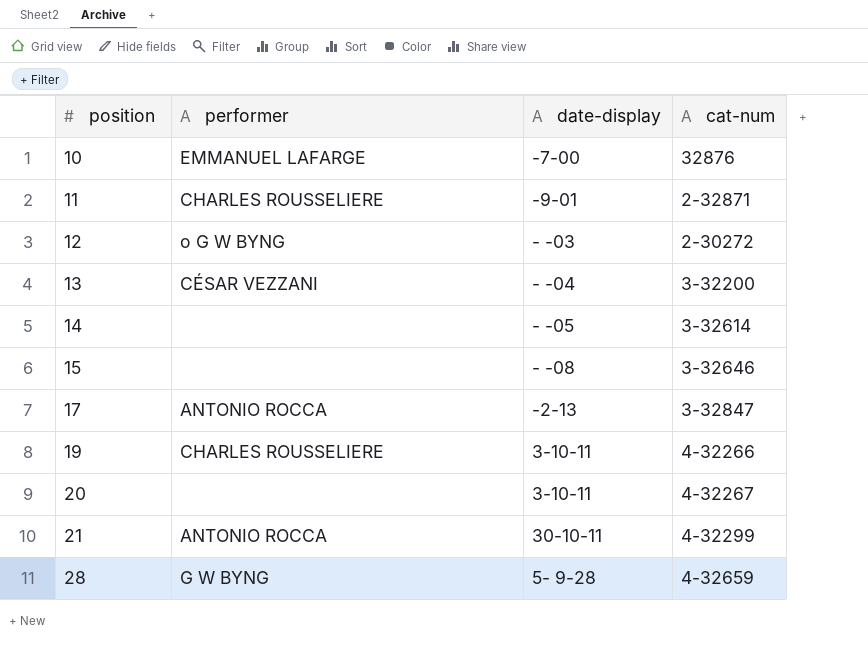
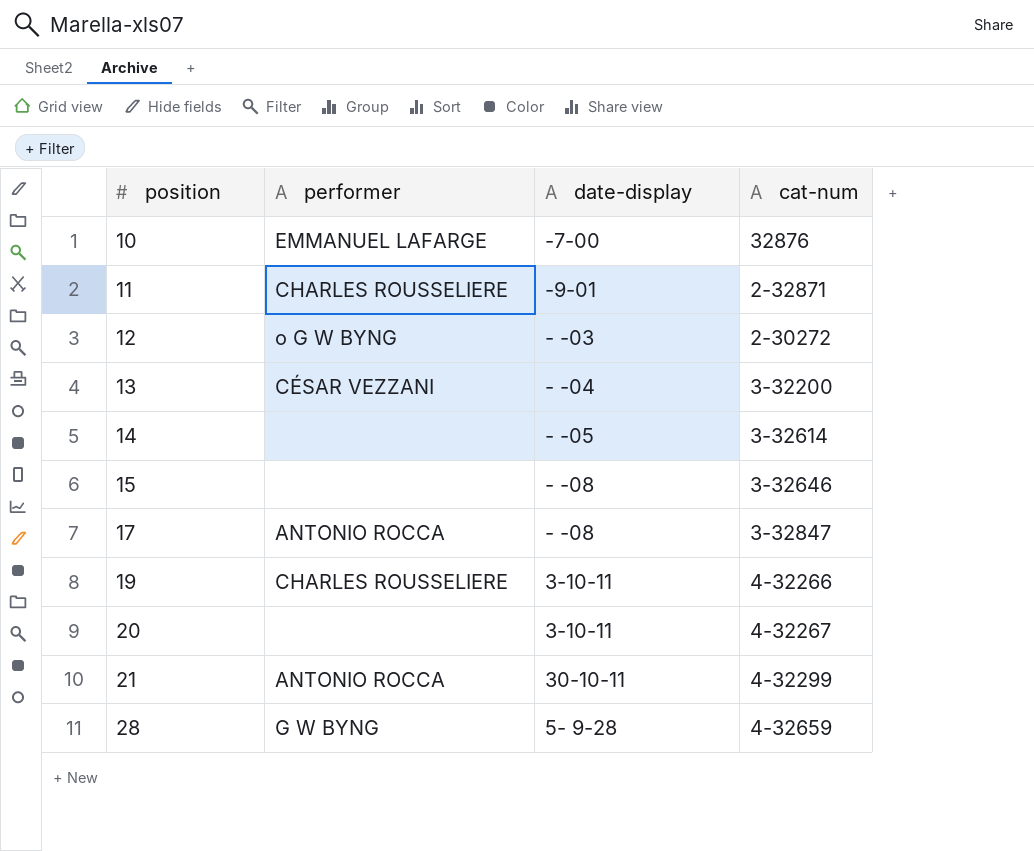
17 | date-display: -2-13 -> - -08

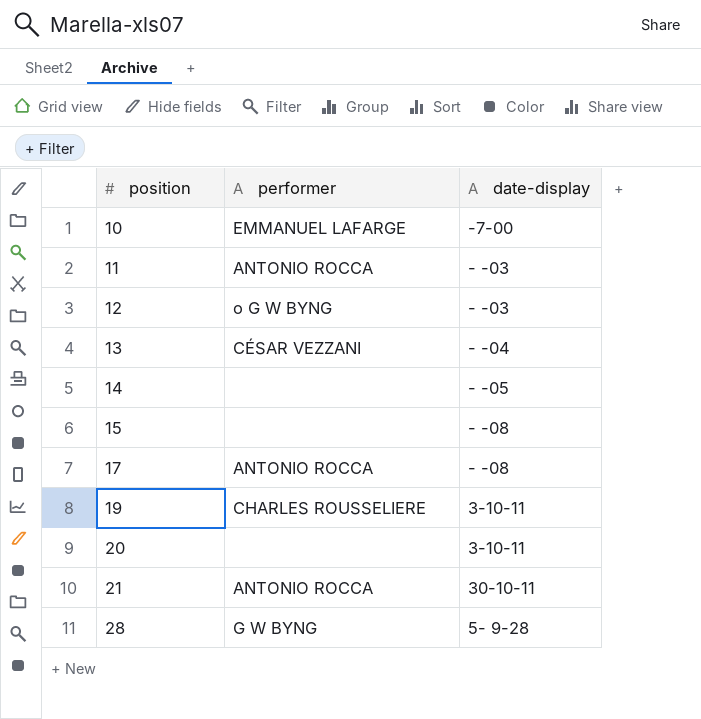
column cat-num | position: 4 -> none
11 | performer: CHARLES ROUSSELIERE -> ANTONIO ROCCA
11 | date-display: -9-01 -> - -03

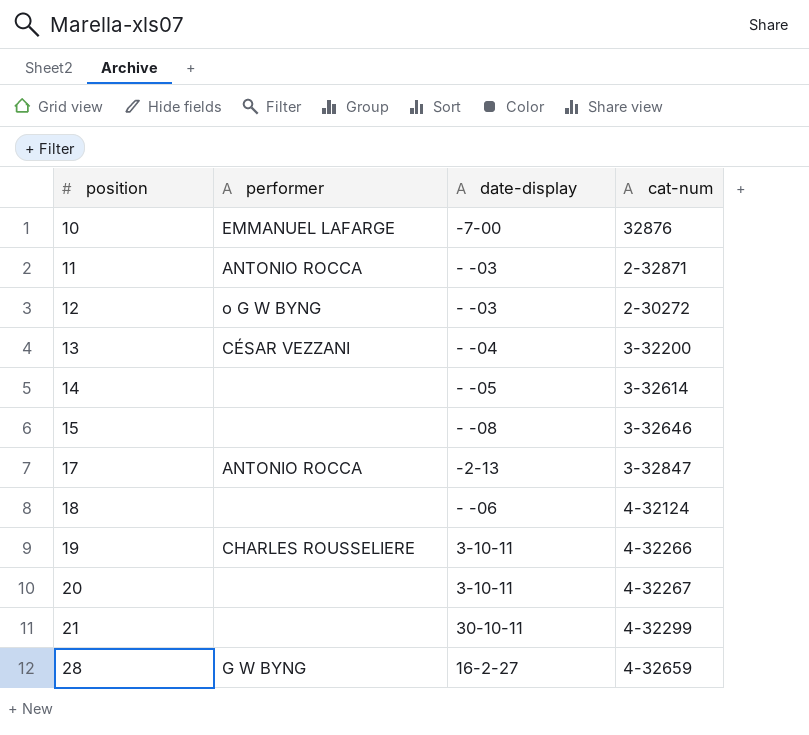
column cat-num | position: none -> 4
17 | date-display: - -08 -> -2-13
row 18: none -> none | - -06 | 4-32124
21 | performer: ANTONIO ROCCA -> none
28 | date-display: 5- 9-28 -> 16-2-27

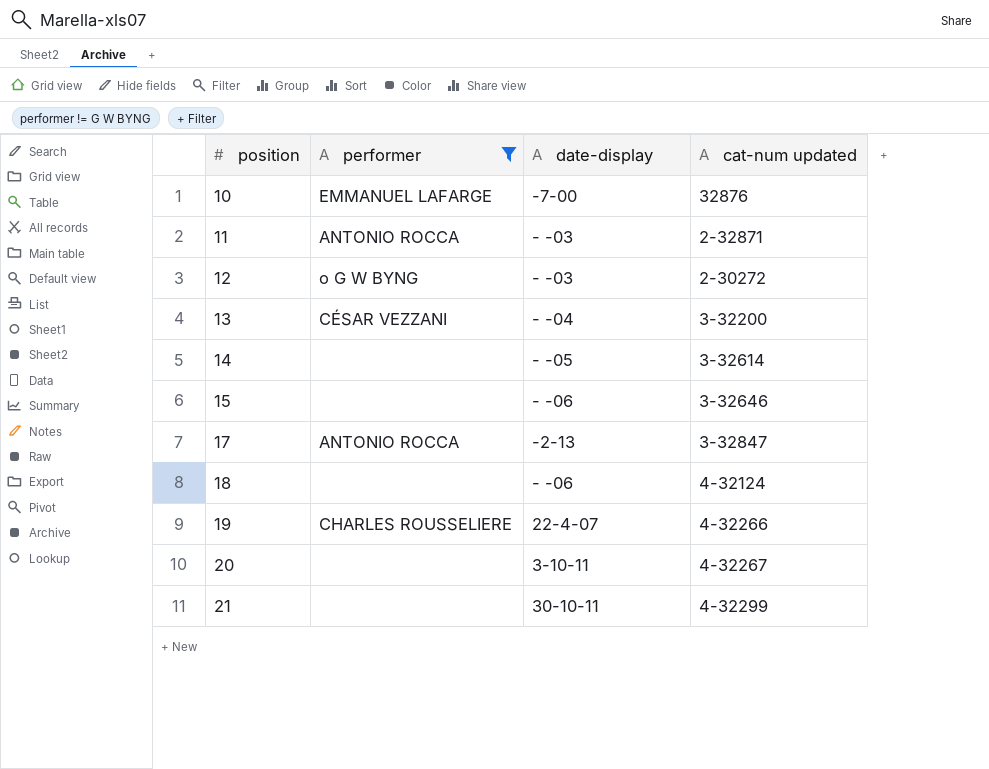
filter: none -> performer != G W BYNG
column name: cat-num -> cat-num updated
15 | date-display: - -08 -> - -06
19 | date-display: 3-10-11 -> 22-4-07

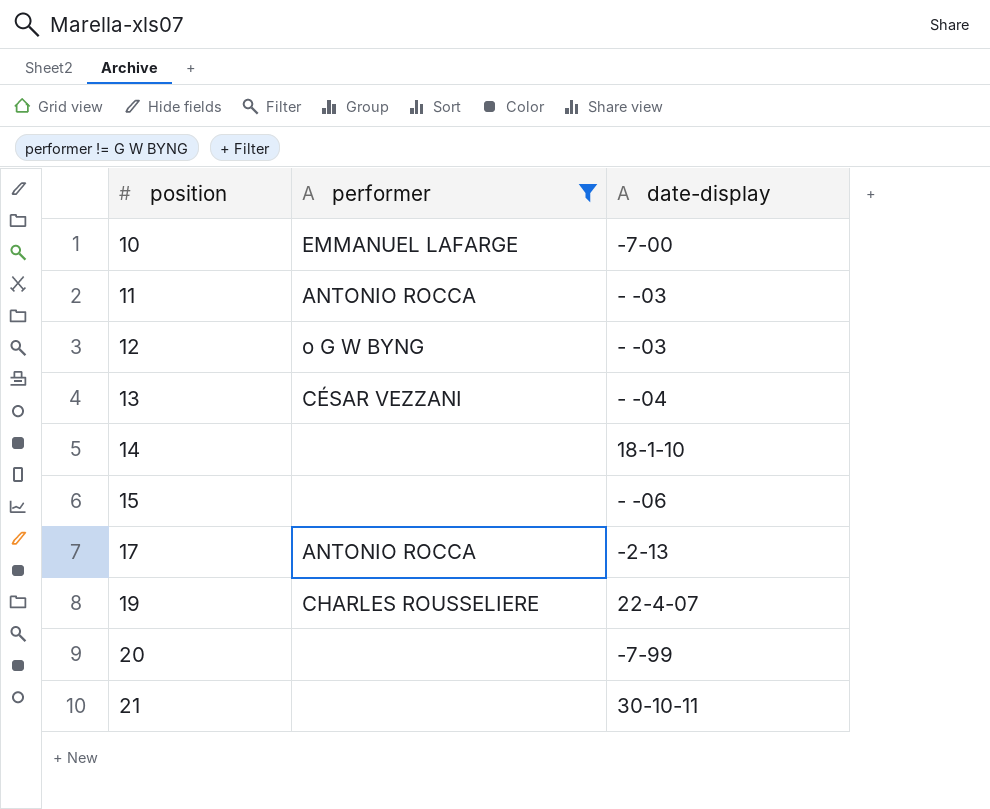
column cat-num updated | position: 4 -> none
row 18: none | - -06 | 4-32124 -> none
14 | date-display: - -05 -> 18-1-10
20 | date-display: 3-10-11 -> -7-99

